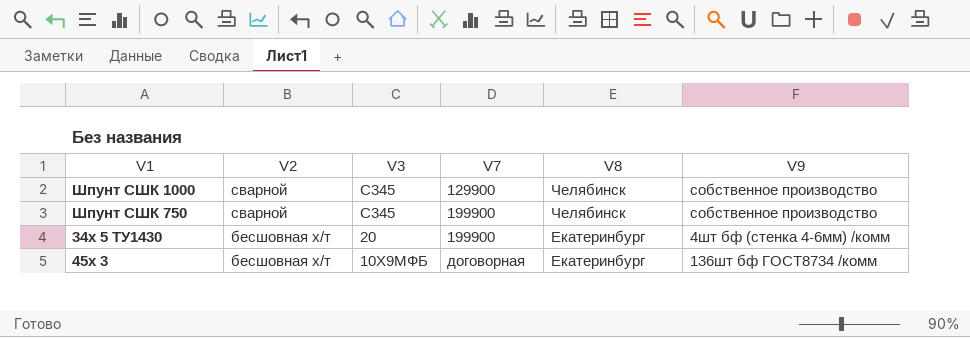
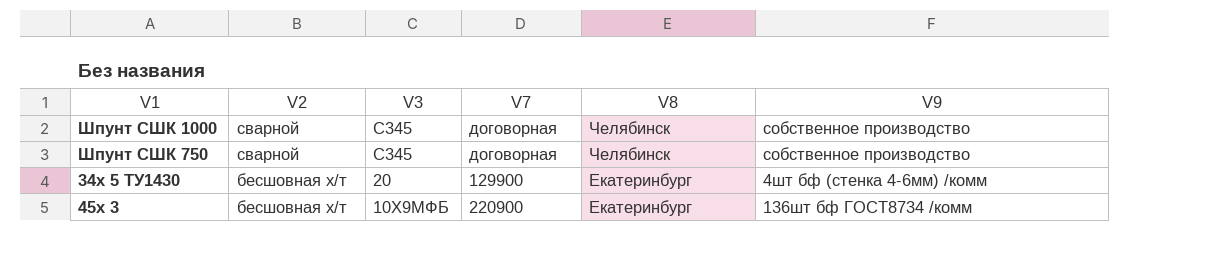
Шпунт СШК 1000 | V7: 129900 -> договорная
Шпунт СШК 750 | V7: 199900 -> договорная
34х 5 ТУ1430 | V7: 199900 -> 129900
45х 3 | V7: договорная -> 220900

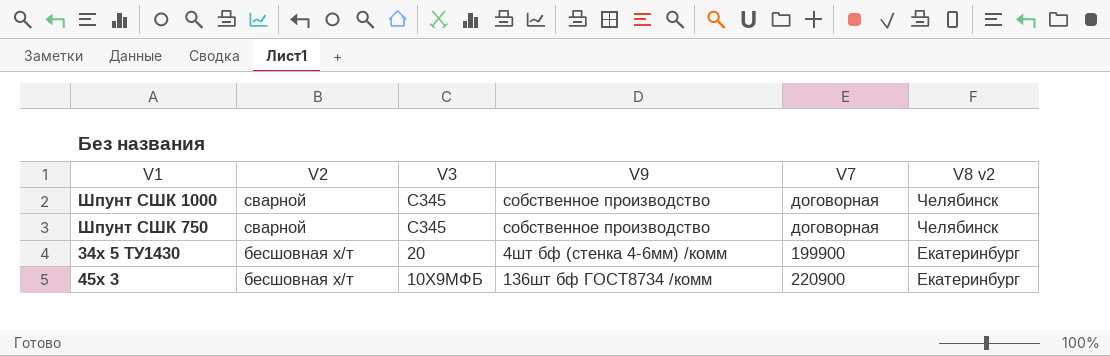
column V9 | position: 6 -> 4
column name: V8 -> V8 v2
34х 5 ТУ1430 | V7: 129900 -> 199900

